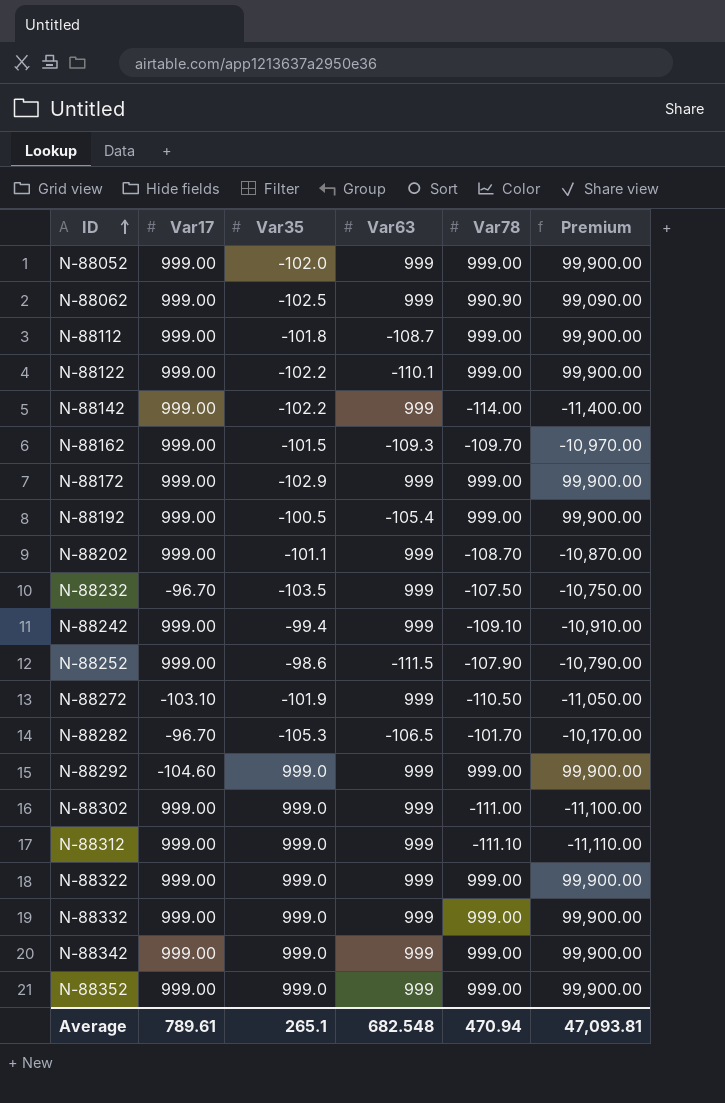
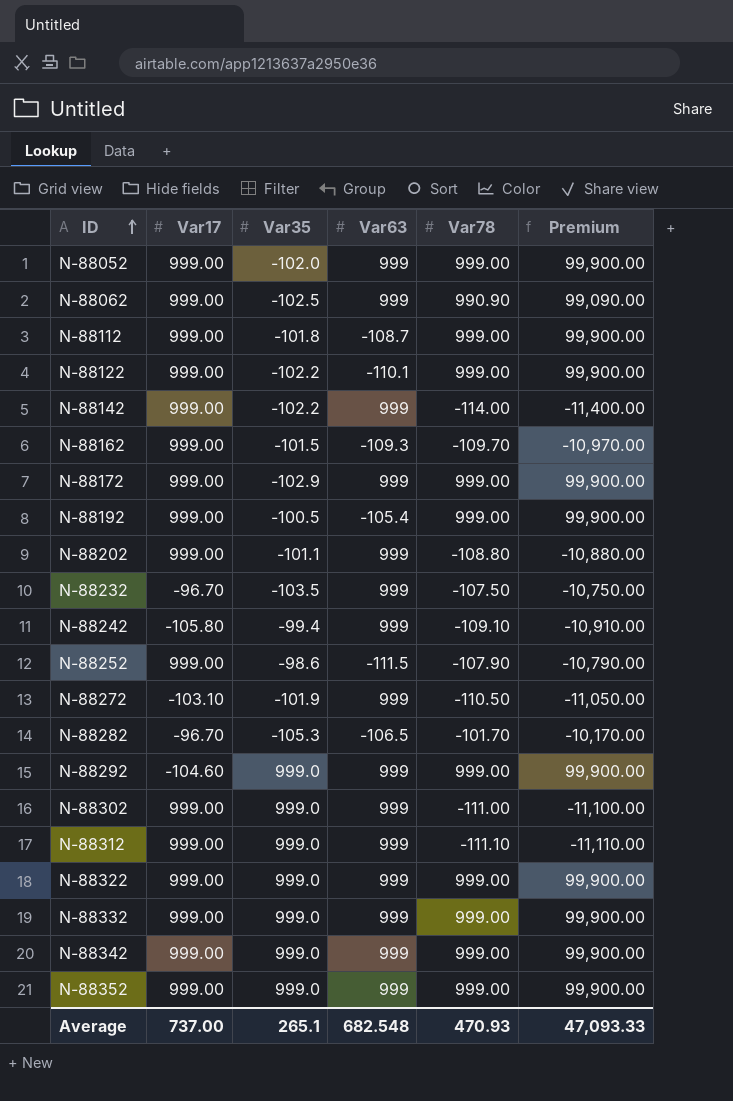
N-88202 | Var78: -108.70 -> -108.80
N-88202 | Premium: -10,870.00 -> -10,880.00
N-88242 | Var17: 999.00 -> -105.80
Average | Var17: 789.61 -> 737.00
Average | Var78: 470.94 -> 470.93
Average | Premium: 47,093.81 -> 47,093.33

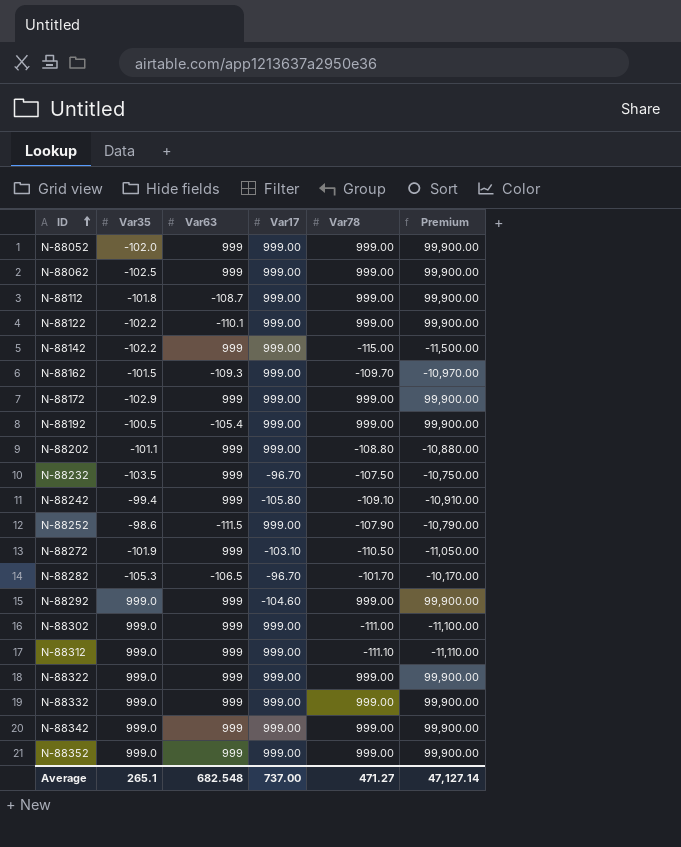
column Var17 | position: 2 -> 4
N-88062 | Var78: 990.90 -> 999.00
N-88062 | Premium: 99,090.00 -> 99,900.00
N-88142 | Var78: -114.00 -> -115.00
N-88142 | Premium: -11,400.00 -> -11,500.00
Average | Var78: 470.93 -> 471.27
Average | Premium: 47,093.33 -> 47,127.14

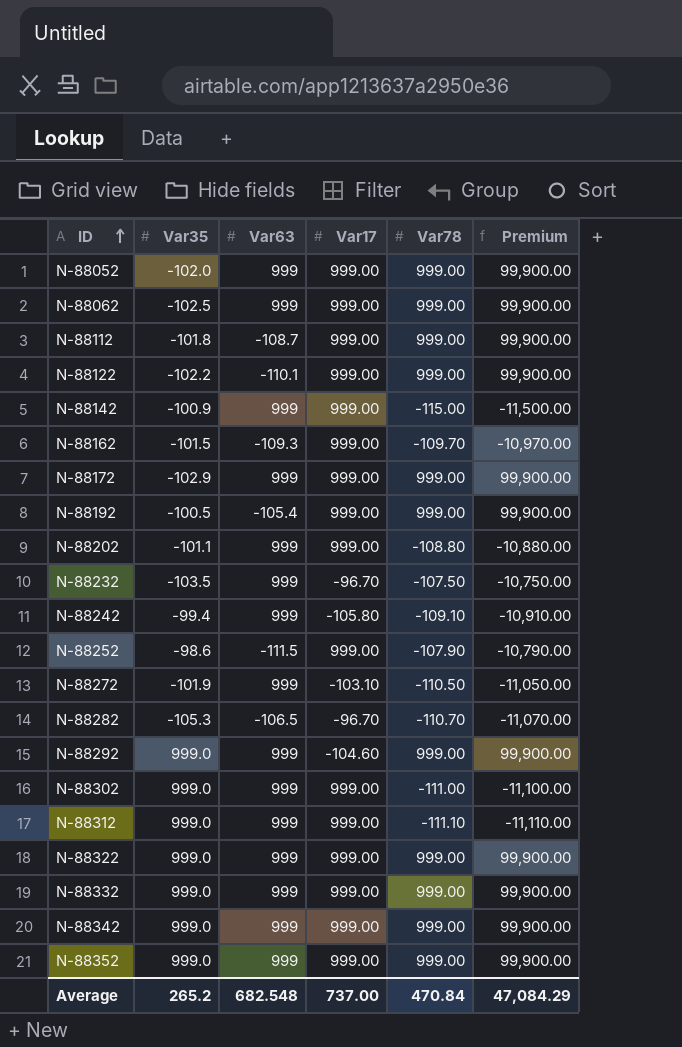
N-88142 | Var35: -102.2 -> -100.9
N-88282 | Var78: -101.70 -> -110.70
N-88282 | Premium: -10,170.00 -> -11,070.00
Average | Var35: 265.1 -> 265.2
Average | Var78: 471.27 -> 470.84
Average | Premium: 47,127.14 -> 47,084.29

